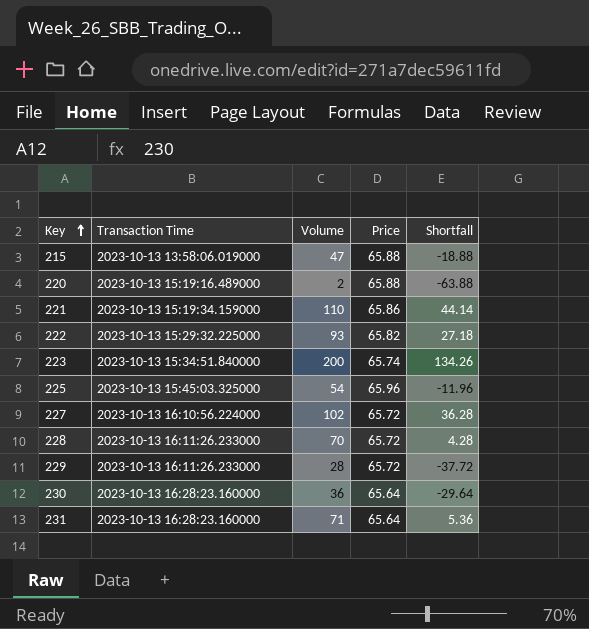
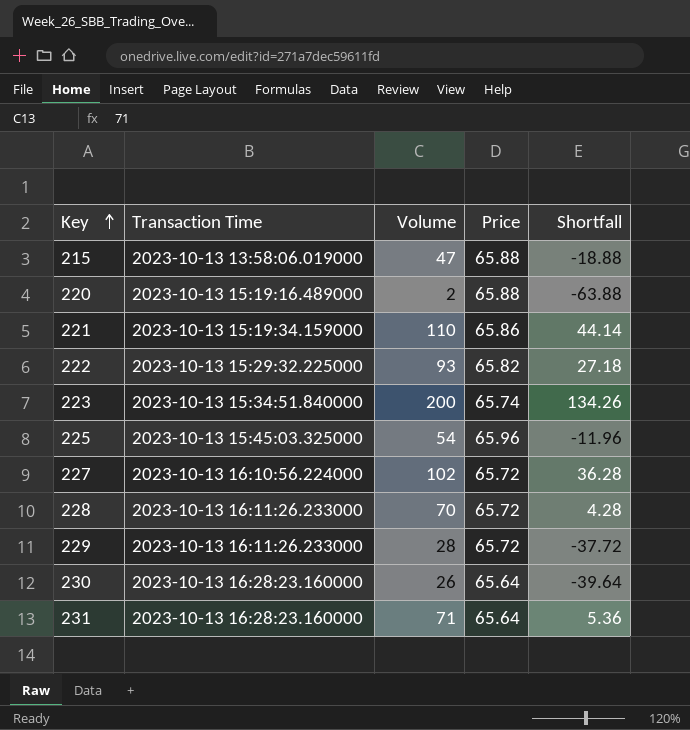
230 | Volume: 36 -> 26
230 | Shortfall: -29.64 -> -39.64

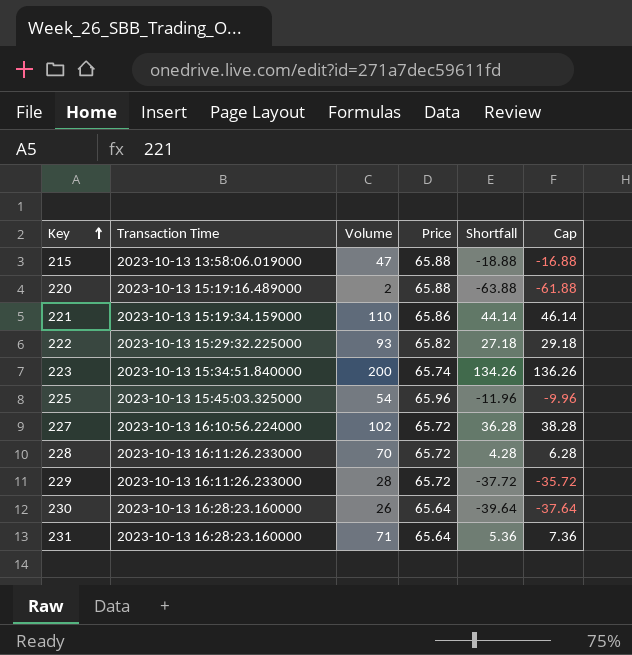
column Cap | formula: none -> [Shortfall] + 2

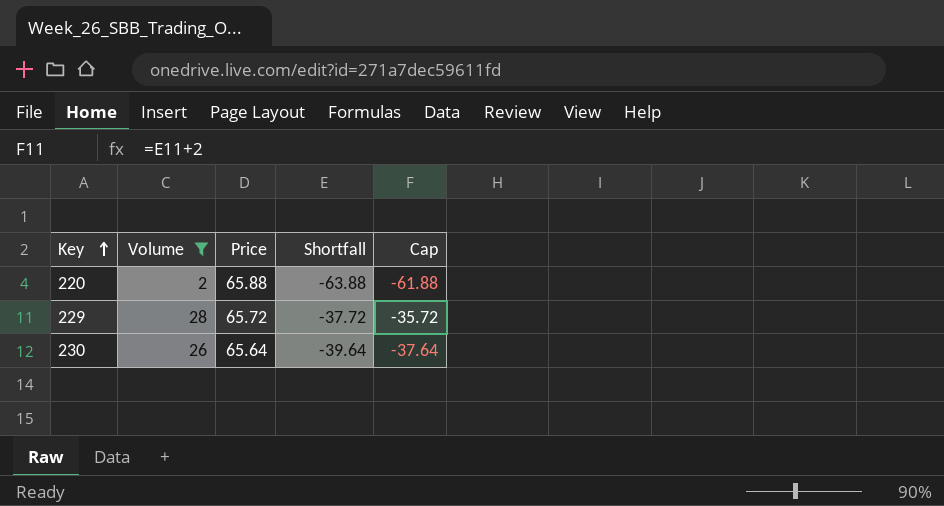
filter: none -> Volume <= 28
column Transaction Time | position: 2 -> none

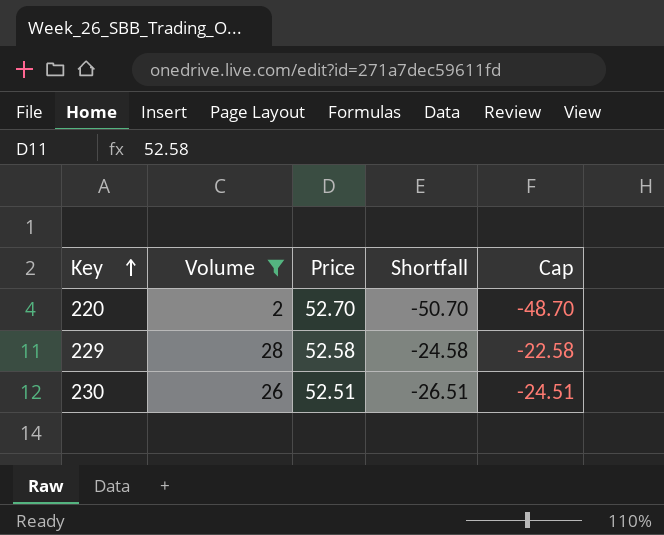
220 | Price: 65.88 -> 52.70
220 | Shortfall: -63.88 -> -50.70
220 | Cap: -61.88 -> -48.70
229 | Price: 65.72 -> 52.58
229 | Shortfall: -37.72 -> -24.58
229 | Cap: -35.72 -> -22.58
230 | Price: 65.64 -> 52.51
230 | Shortfall: -39.64 -> -26.51
230 | Cap: -37.64 -> -24.51

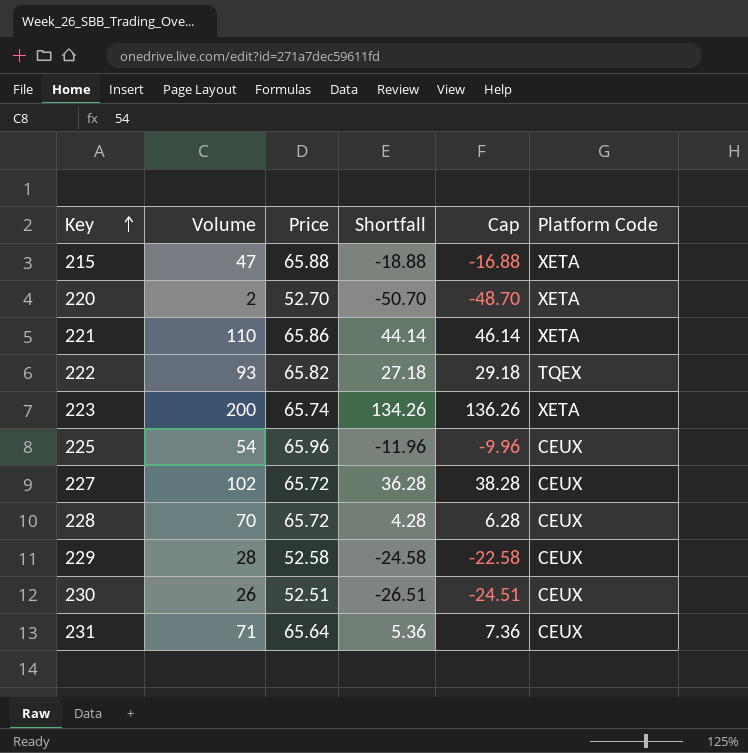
filter: Volume <= 28 -> none
column Platform Code | position: none -> 6

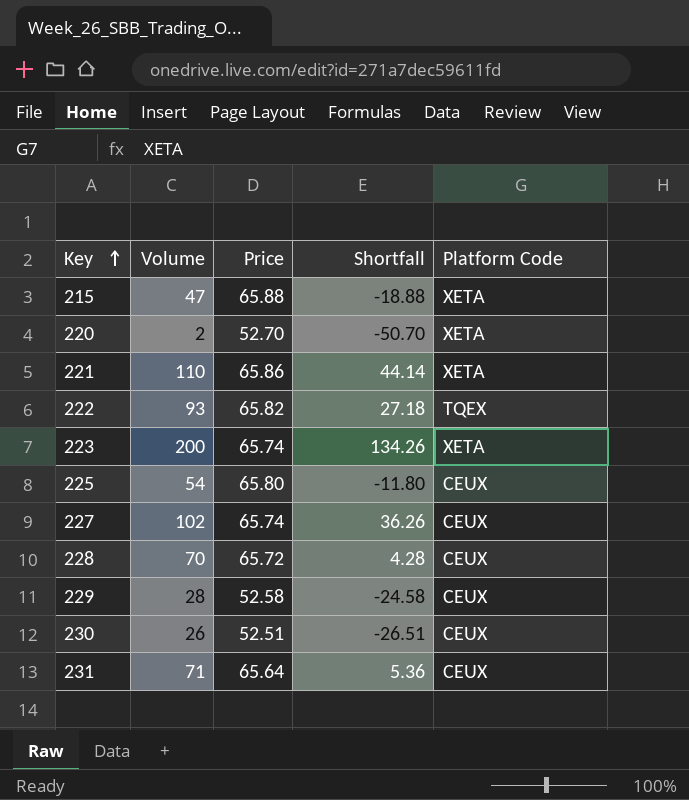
column Cap | formula: [Shortfall] + 2 -> none
225 | Price: 65.96 -> 65.80
225 | Shortfall: -11.96 -> -11.80
227 | Price: 65.72 -> 65.74
227 | Shortfall: 36.28 -> 36.26

